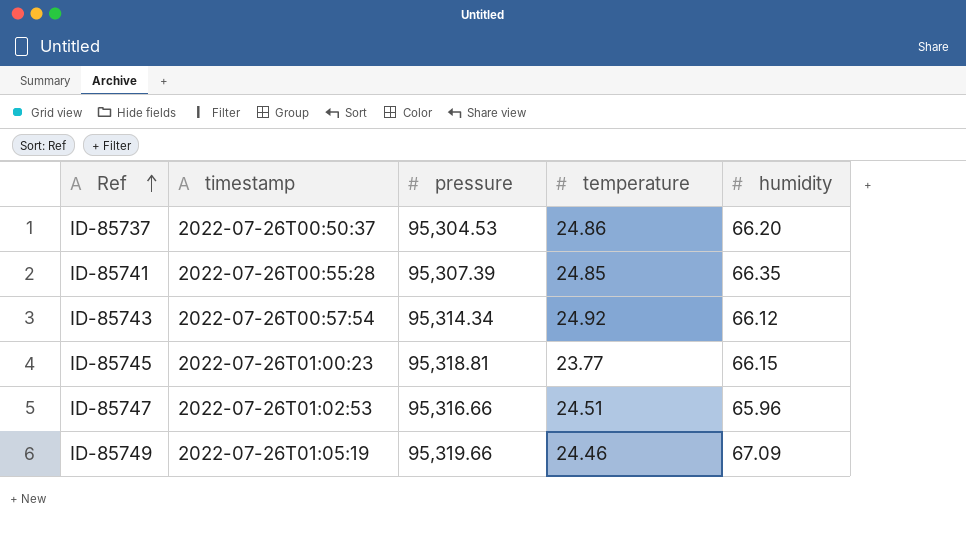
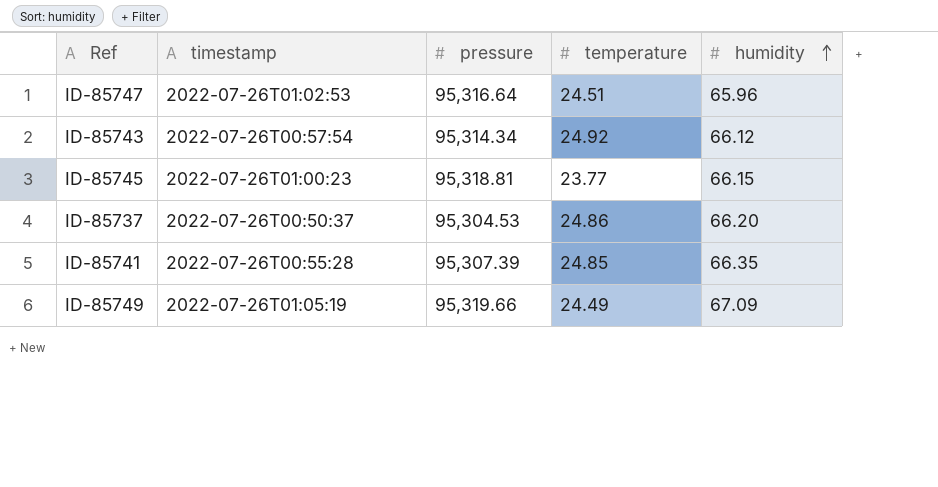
row order: Ref ascending -> humidity ascending
ID-85747 | pressure: 95,316.66 -> 95,316.64
ID-85749 | temperature: 24.46 -> 24.49

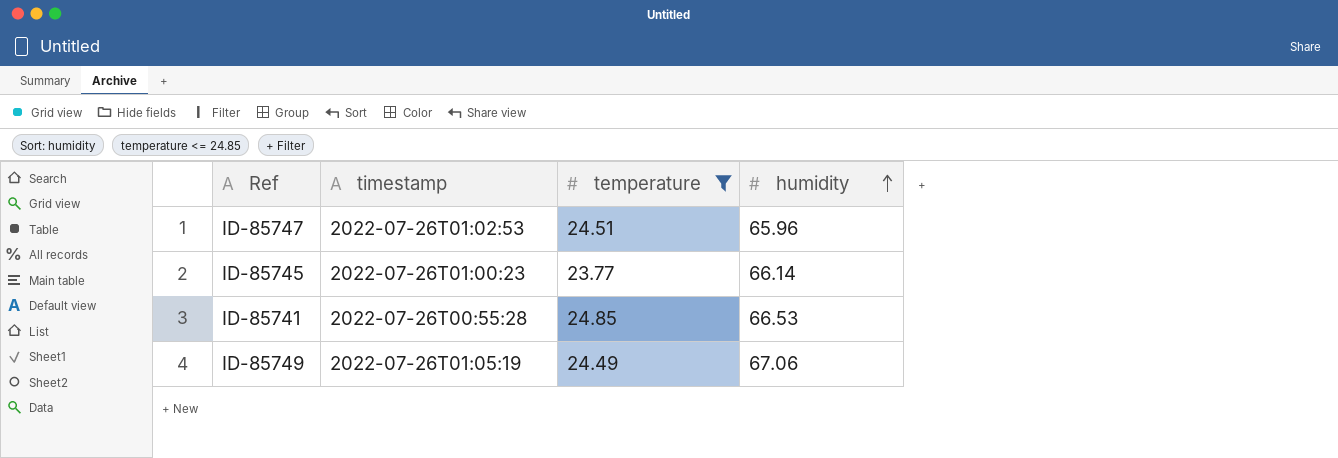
filter: none -> temperature <= 24.85
column pressure | position: 3 -> none
ID-85745 | humidity: 66.15 -> 66.14
ID-85741 | humidity: 66.35 -> 66.53
ID-85749 | humidity: 67.09 -> 67.06

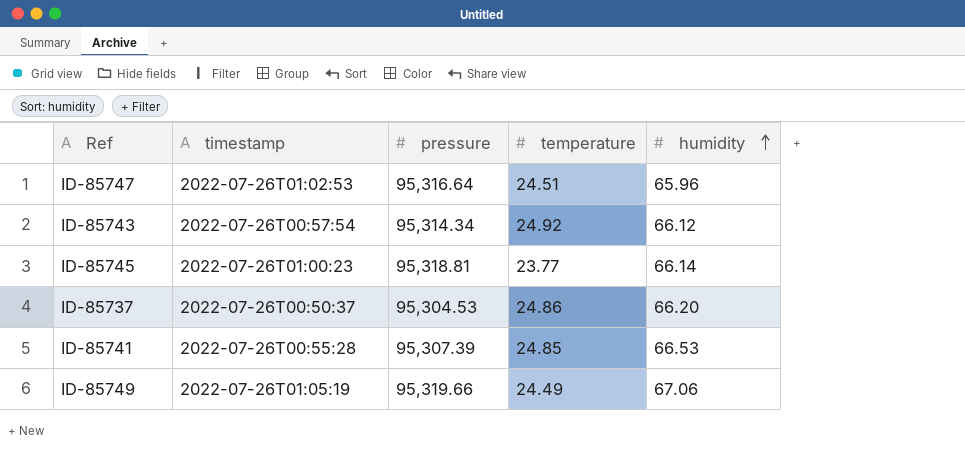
filter: temperature <= 24.85 -> none
column pressure | position: none -> 3

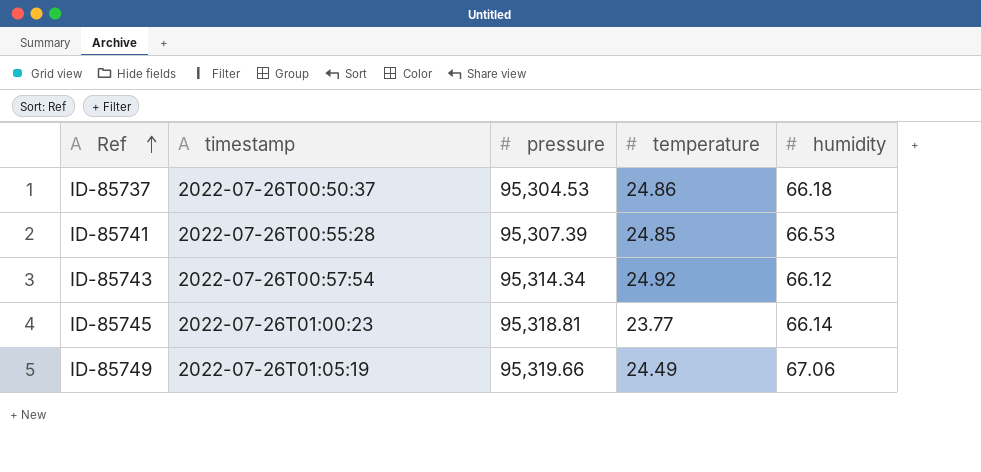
row order: humidity ascending -> Ref ascending
row ID-85747: 2022-07-26T01:02:53 | 95,316.64 | 24.51 | 65.96 -> none
ID-85737 | humidity: 66.20 -> 66.18

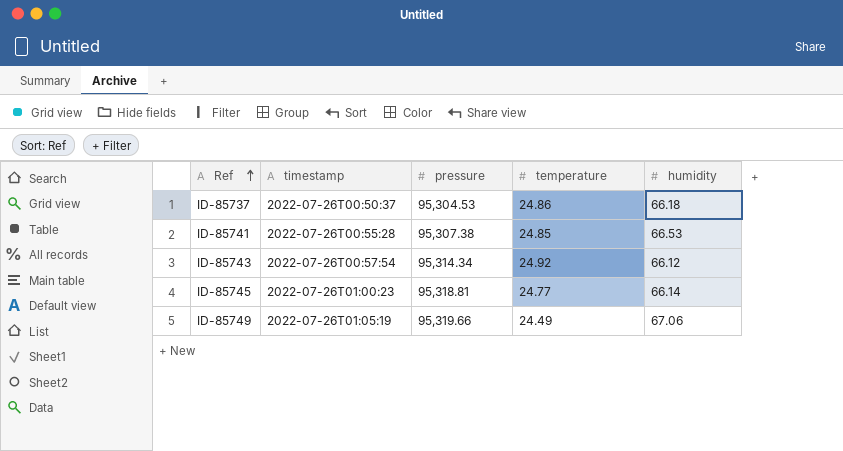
ID-85741 | pressure: 95,307.39 -> 95,307.38
ID-85745 | temperature: 23.77 -> 24.77

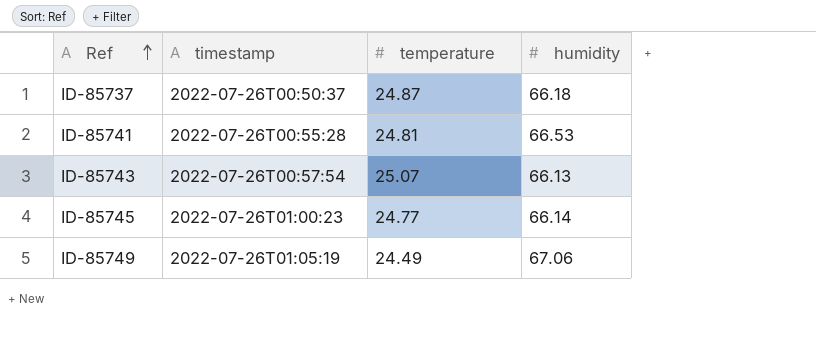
column pressure | position: 3 -> none
ID-85737 | temperature: 24.86 -> 24.87
ID-85741 | temperature: 24.85 -> 24.81
ID-85743 | temperature: 24.92 -> 25.07
ID-85743 | humidity: 66.12 -> 66.13

